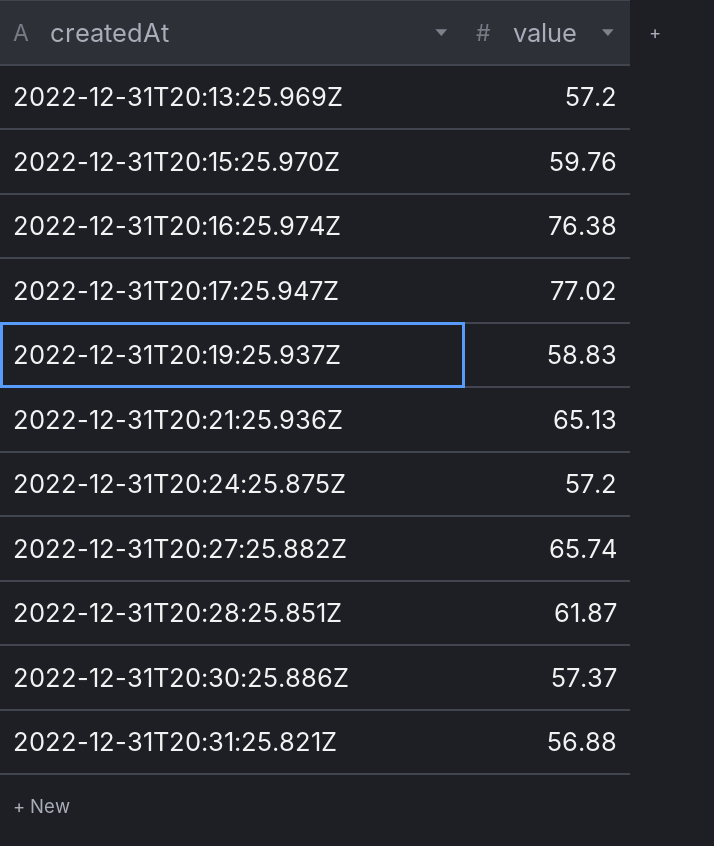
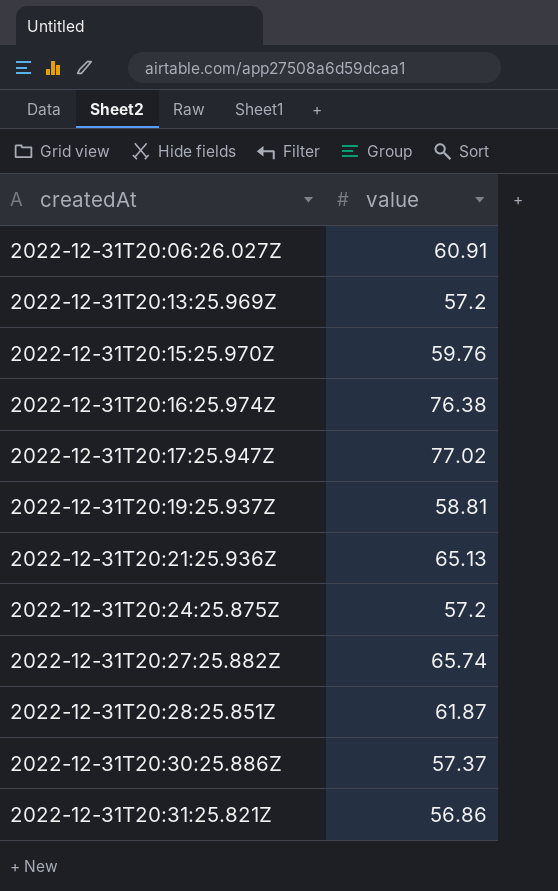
row 2022-12-31T20:06:26.027Z: none -> 60.91
2022-12-31T20:19:25.937Z | value: 58.83 -> 58.81
2022-12-31T20:31:25.821Z | value: 56.88 -> 56.86

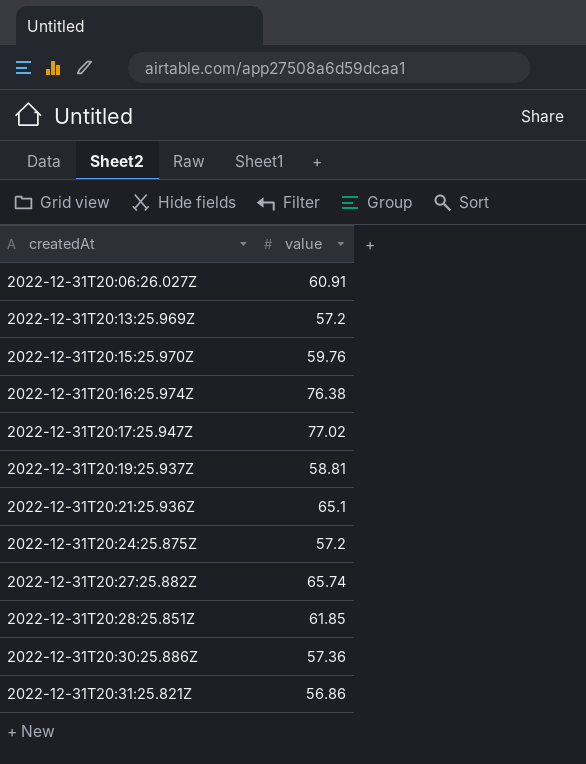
2022-12-31T20:21:25.936Z | value: 65.13 -> 65.1
2022-12-31T20:28:25.851Z | value: 61.87 -> 61.85
2022-12-31T20:30:25.886Z | value: 57.37 -> 57.36

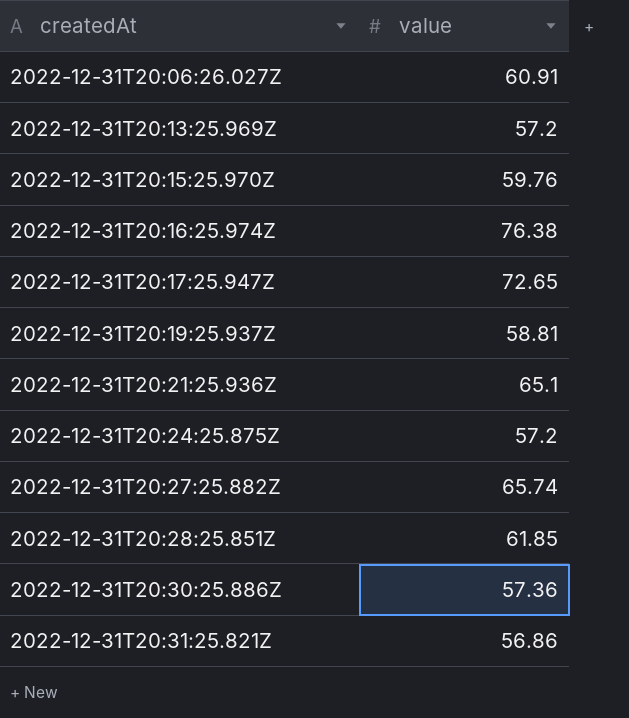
2022-12-31T20:17:25.947Z | value: 77.02 -> 72.65

